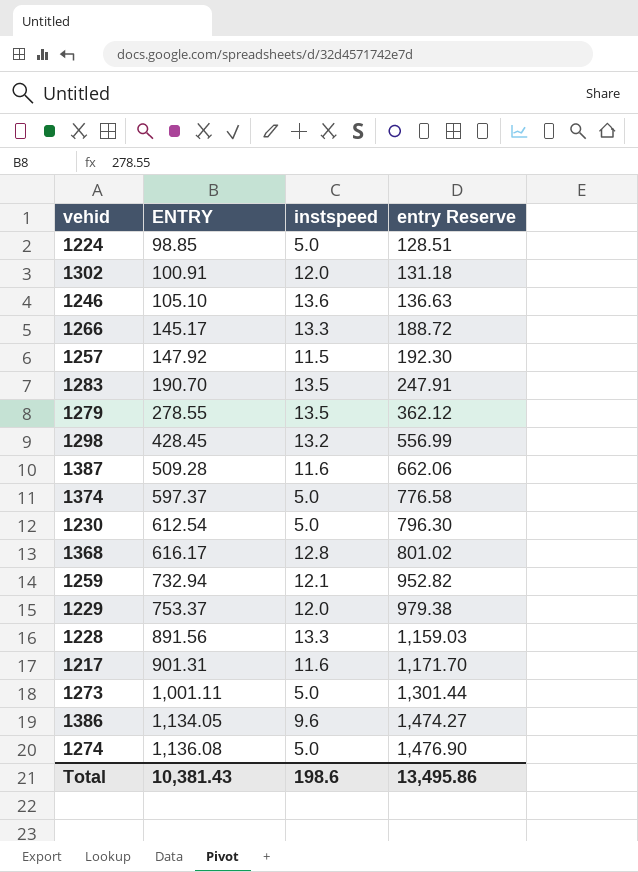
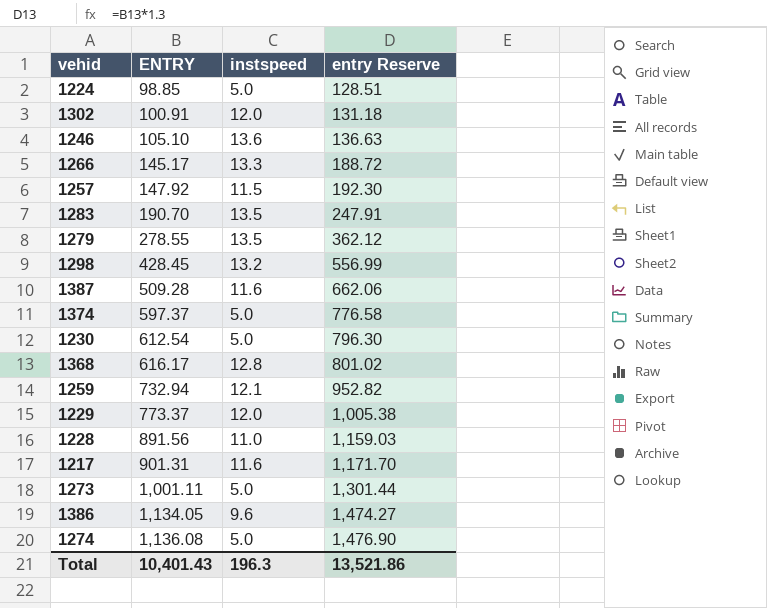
1229 | ENTRY: 753.37 -> 773.37
1229 | entry Reserve: 979.38 -> 1,005.38
1228 | instspeed: 13.3 -> 11.0
Total | ENTRY: 10,381.43 -> 10,401.43
Total | instspeed: 198.6 -> 196.3
Total | entry Reserve: 13,495.86 -> 13,521.86

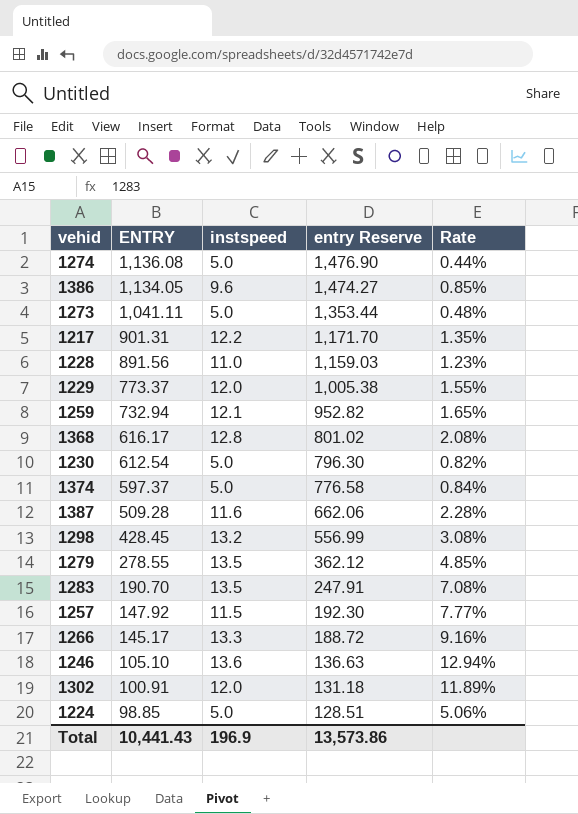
row order: ENTRY ascending -> ENTRY descending
column Rate | formula: none -> [instspeed] / [ENTRY]
1273 | ENTRY: 1,001.11 -> 1,041.11
1273 | entry Reserve: 1,301.44 -> 1,353.44
1217 | instspeed: 11.6 -> 12.2
Total | ENTRY: 10,401.43 -> 10,441.43
Total | instspeed: 196.3 -> 196.9
Total | entry Reserve: 13,521.86 -> 13,573.86

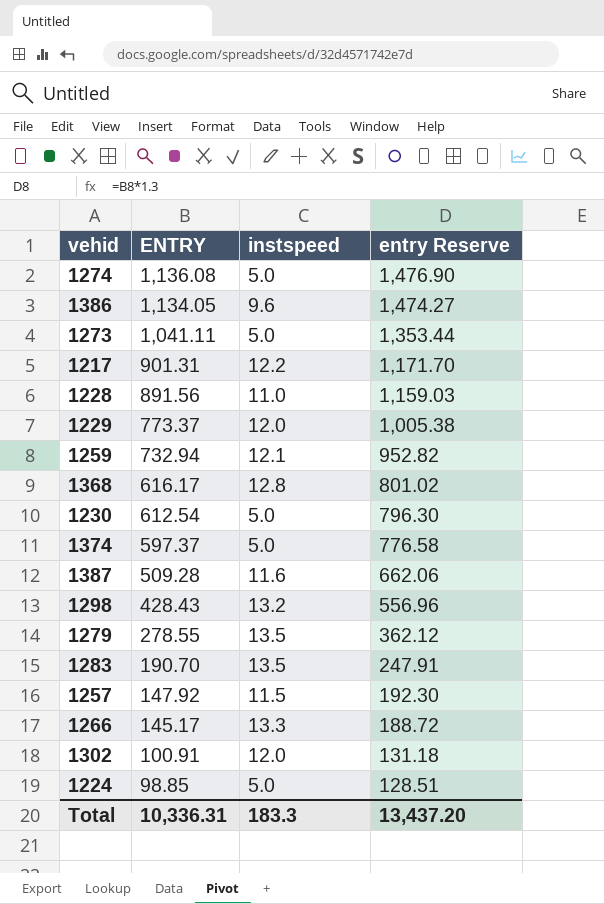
column Rate | formula: [instspeed] / [ENTRY] -> none
row 1246: 105.10 | 13.6 | 136.63 | 12.94% -> none
1298 | ENTRY: 428.45 -> 428.43
1298 | entry Reserve: 556.99 -> 556.96
Total | ENTRY: 10,441.43 -> 10,336.31
Total | instspeed: 196.9 -> 183.3
Total | entry Reserve: 13,573.86 -> 13,437.20

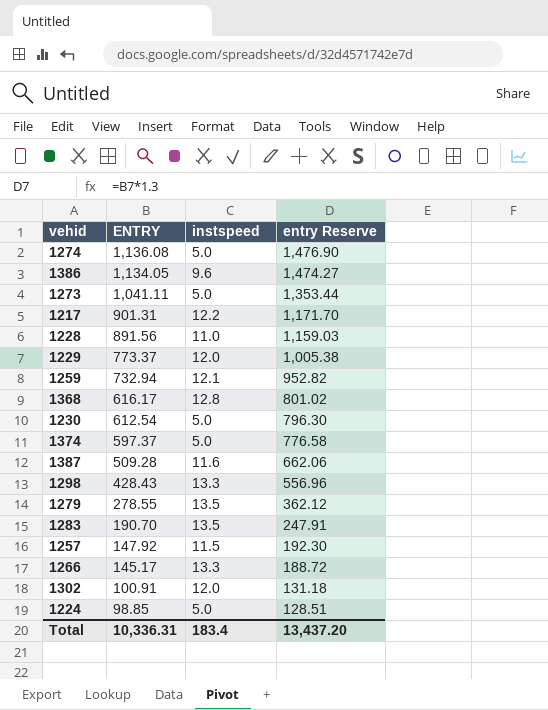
1298 | instspeed: 13.2 -> 13.3
Total | instspeed: 183.3 -> 183.4

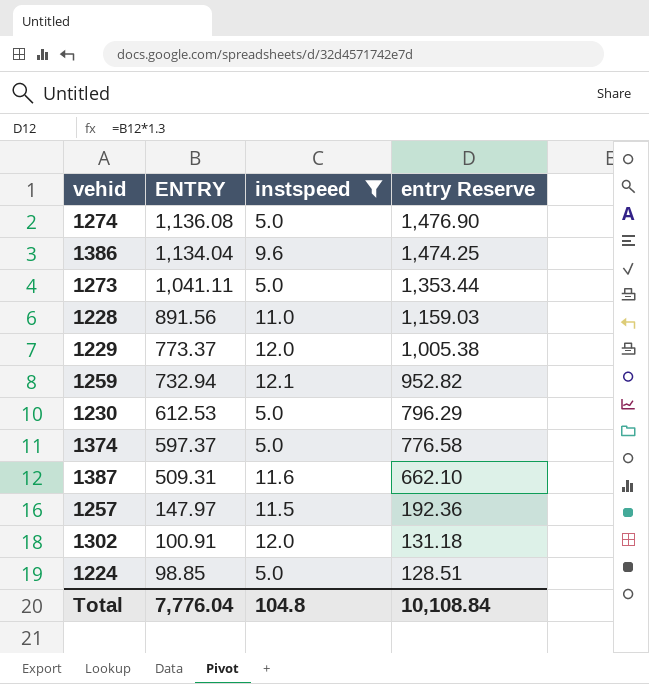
filter: none -> instspeed <= 12.1
1386 | ENTRY: 1,134.05 -> 1,134.04
1386 | entry Reserve: 1,474.27 -> 1,474.25
1230 | ENTRY: 612.54 -> 612.53
1230 | entry Reserve: 796.30 -> 796.29
1387 | ENTRY: 509.28 -> 509.31
1387 | entry Reserve: 662.06 -> 662.10
1257 | ENTRY: 147.92 -> 147.97
1257 | entry Reserve: 192.30 -> 192.36
Total | ENTRY: 10,336.31 -> 7,776.04
Total | instspeed: 183.4 -> 104.8
Total | entry Reserve: 13,437.20 -> 10,108.84

